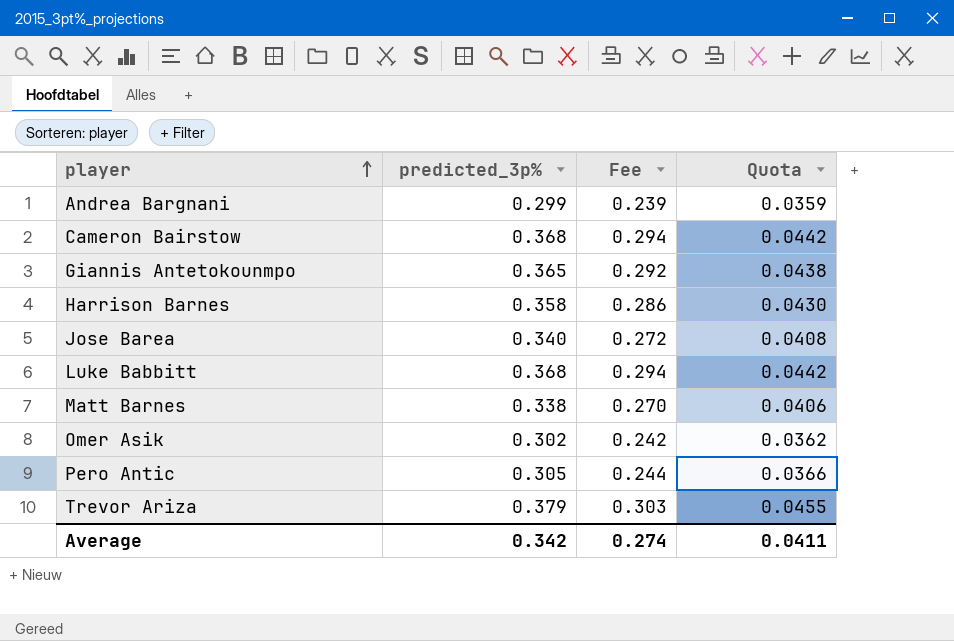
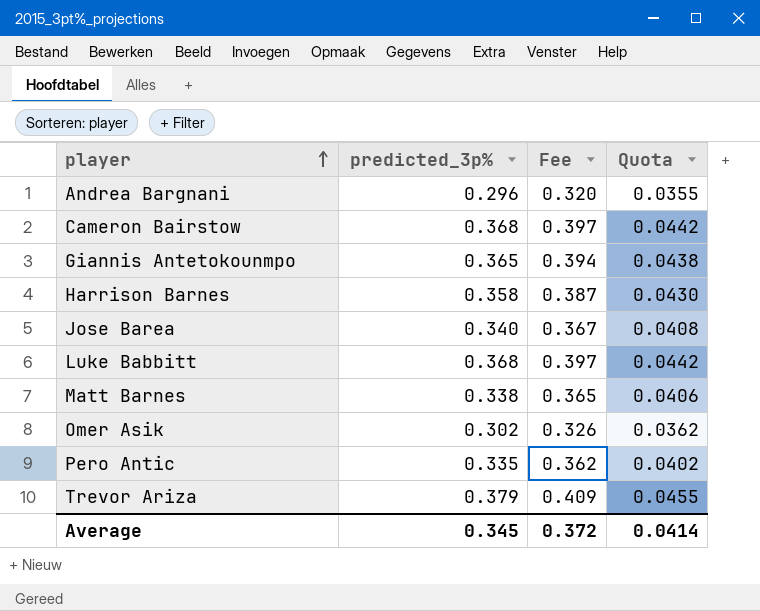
column Fee | formula: [predicted_3p%] * 0.8 -> [predicted_3p%] * 1.08
Andrea Bargnani | predicted_3p%: 0.299 -> 0.296
Andrea Bargnani | Quota: 0.0359 -> 0.0355
Pero Antic | predicted_3p%: 0.305 -> 0.335
Pero Antic | Quota: 0.0366 -> 0.0402
Average | predicted_3p%: 0.342 -> 0.345
Average | Fee: 0.274 -> 0.372
Average | Quota: 0.0411 -> 0.0414

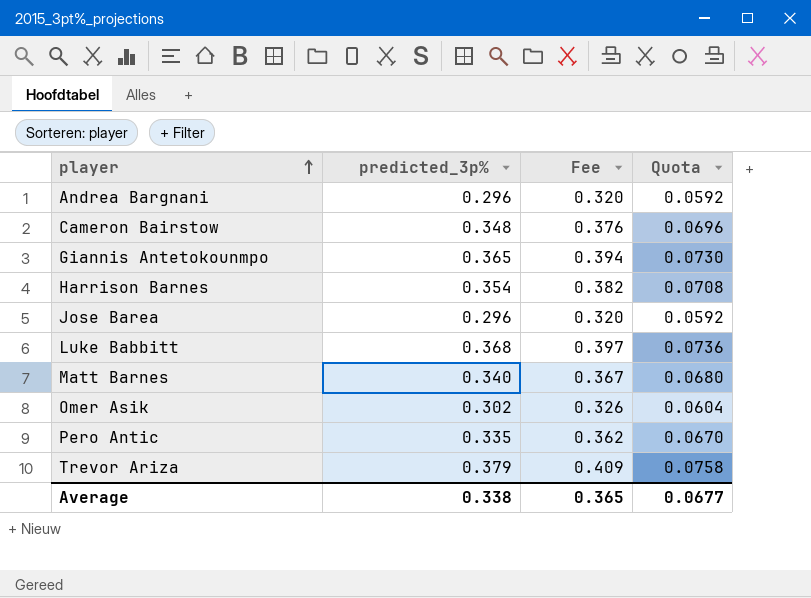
column Quota | formula: [predicted_3p%] * 0.12 -> [predicted_3p%] * 0.2
Cameron Bairstow | predicted_3p%: 0.368 -> 0.348
Cameron Bairstow | Fee: 0.397 -> 0.376
Harrison Barnes | predicted_3p%: 0.358 -> 0.354
Harrison Barnes | Fee: 0.387 -> 0.382
Jose Barea | predicted_3p%: 0.340 -> 0.296
Jose Barea | Fee: 0.367 -> 0.320
Matt Barnes | predicted_3p%: 0.338 -> 0.340
Matt Barnes | Fee: 0.365 -> 0.367
Average | predicted_3p%: 0.345 -> 0.338
Average | Fee: 0.372 -> 0.365
Average | Quota: 0.0414 -> 0.0677

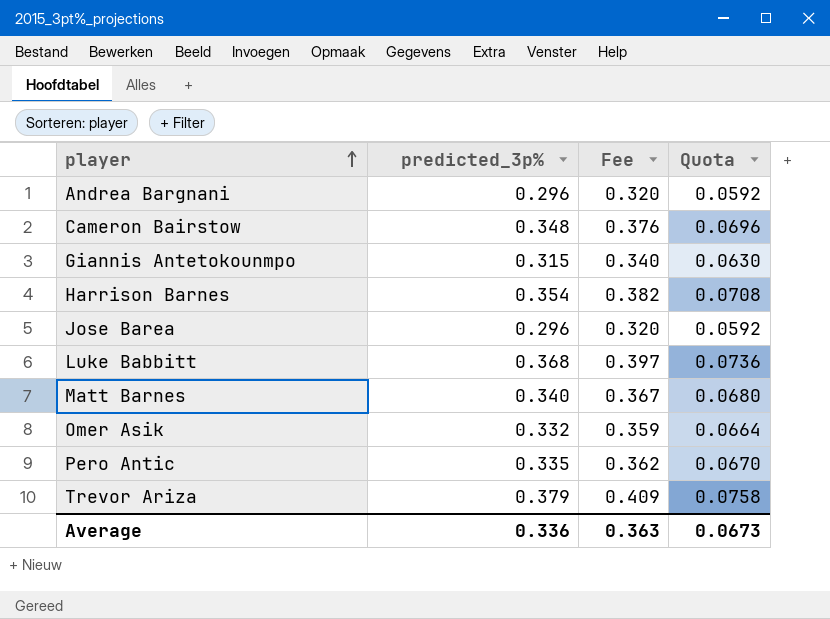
Giannis Antetokounmpo | predicted_3p%: 0.365 -> 0.315
Giannis Antetokounmpo | Fee: 0.394 -> 0.340
Giannis Antetokounmpo | Quota: 0.0730 -> 0.0630
Omer Asik | predicted_3p%: 0.302 -> 0.332
Omer Asik | Fee: 0.326 -> 0.359
Omer Asik | Quota: 0.0604 -> 0.0664
Average | predicted_3p%: 0.338 -> 0.336
Average | Fee: 0.365 -> 0.363
Average | Quota: 0.0677 -> 0.0673

